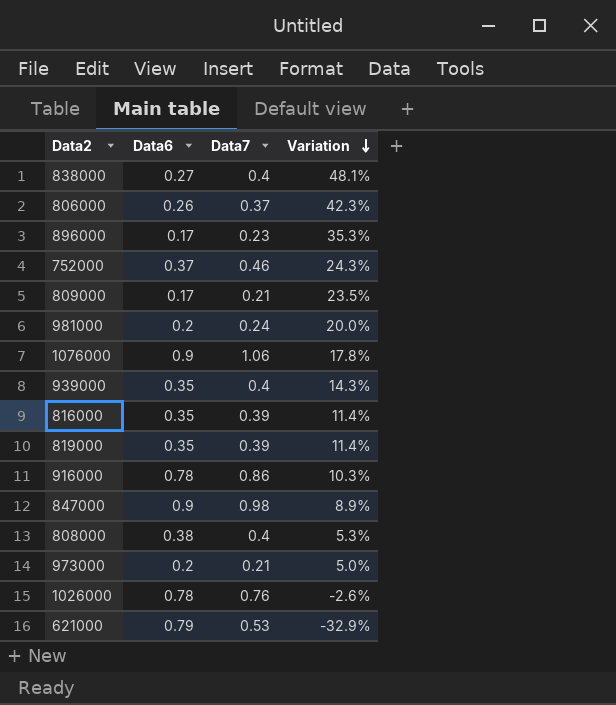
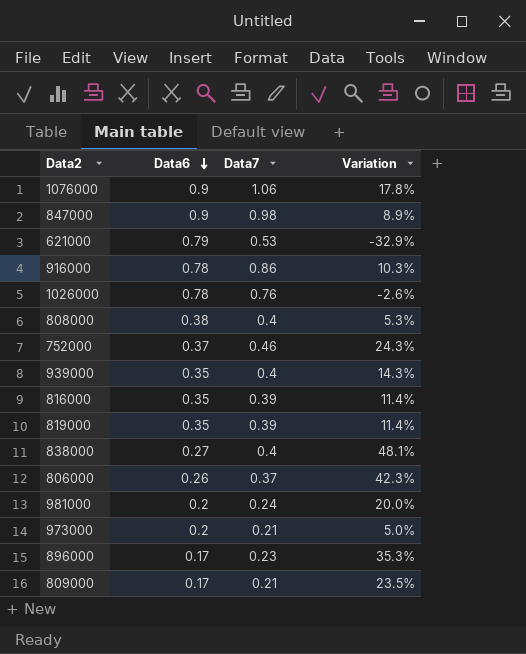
row order: Variation descending -> Data6 descending

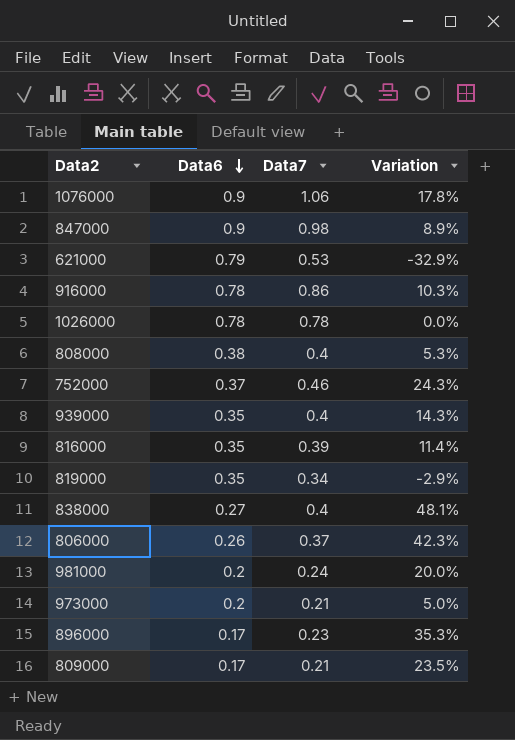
1026000 | Data7: 0.76 -> 0.78
1026000 | Variation: -2.6% -> 0.0%
819000 | Data7: 0.39 -> 0.34
819000 | Variation: 11.4% -> -2.9%

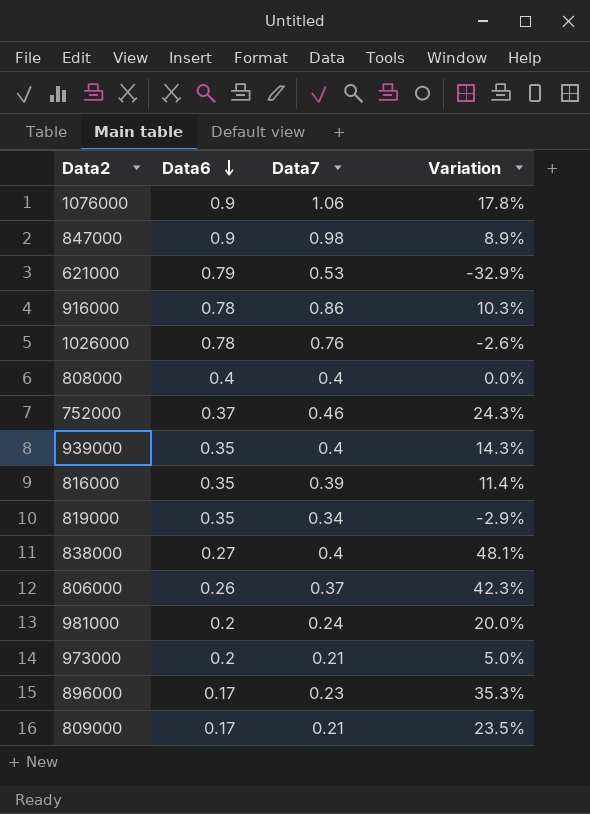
1026000 | Data7: 0.78 -> 0.76
1026000 | Variation: 0.0% -> -2.6%
808000 | Data6: 0.38 -> 0.4
808000 | Variation: 5.3% -> 0.0%

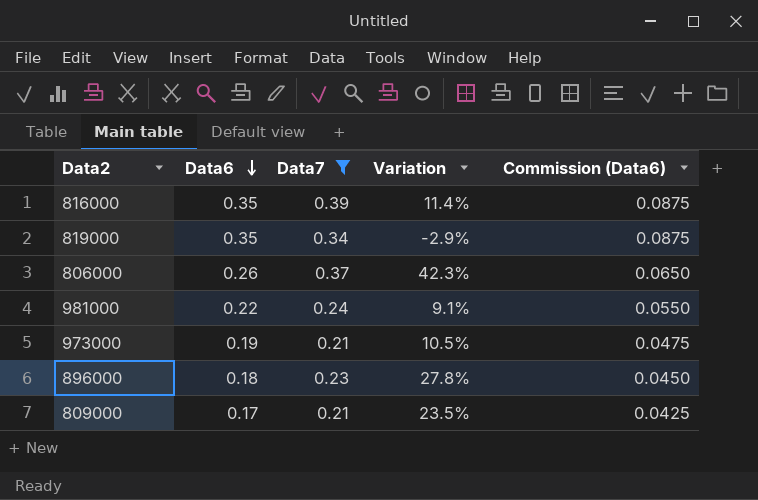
filter: none -> Data7 <= 0.39
column Commission (Data6) | formula: none -> [Data6] * 0.25
981000 | Data6: 0.2 -> 0.22
981000 | Variation: 20.0% -> 9.1%
973000 | Data6: 0.2 -> 0.19
973000 | Variation: 5.0% -> 10.5%
896000 | Data6: 0.17 -> 0.18
896000 | Variation: 35.3% -> 27.8%

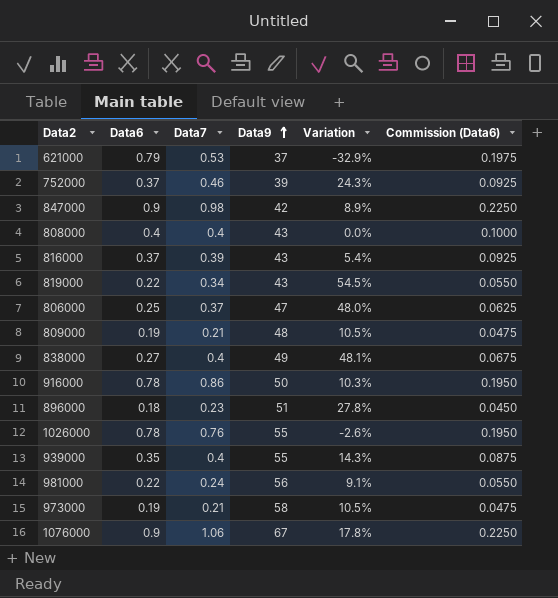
filter: Data7 <= 0.39 -> none
row order: Data6 descending -> Data9 ascending
column Data9 | position: none -> 4
816000 | Data6: 0.35 -> 0.37
816000 | Variation: 11.4% -> 5.4%
816000 | Commission (Data6): 0.0875 -> 0.0925
819000 | Data6: 0.35 -> 0.22
819000 | Variation: -2.9% -> 54.5%
819000 | Commission (Data6): 0.0875 -> 0.0550
806000 | Data6: 0.26 -> 0.25
806000 | Variation: 42.3% -> 48.0%
806000 | Commission (Data6): 0.0650 -> 0.0625
809000 | Data6: 0.17 -> 0.19
809000 | Variation: 23.5% -> 10.5%
809000 | Commission (Data6): 0.0425 -> 0.0475

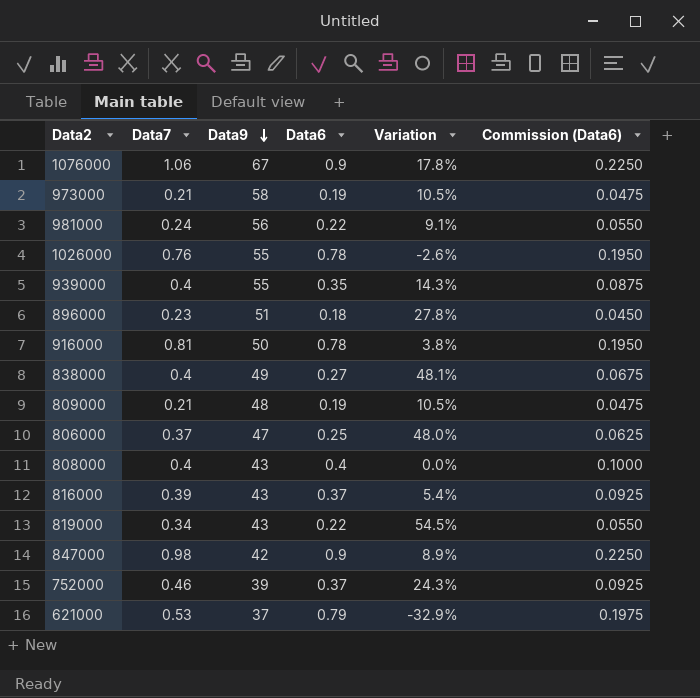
row order: Data9 ascending -> Data9 descending
column Data6 | position: 2 -> 4
916000 | Data7: 0.86 -> 0.81
916000 | Variation: 10.3% -> 3.8%

